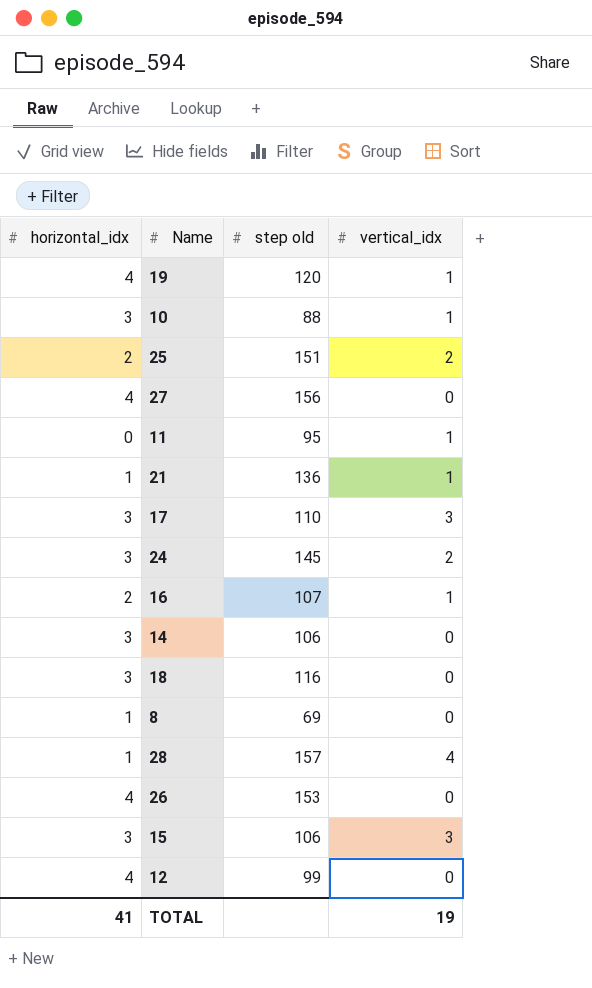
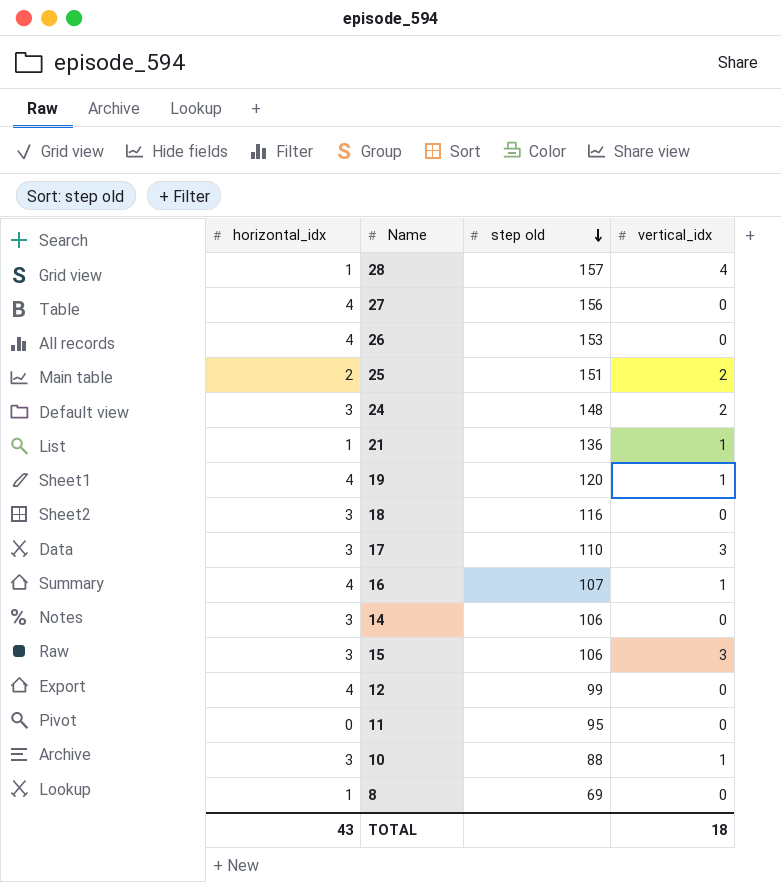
row order: none -> step old descending
24 | step old: 145 -> 148
16 | horizontal_idx: 2 -> 4
11 | vertical_idx: 1 -> 0
TOTAL | horizontal_idx: 41 -> 43
TOTAL | vertical_idx: 19 -> 18

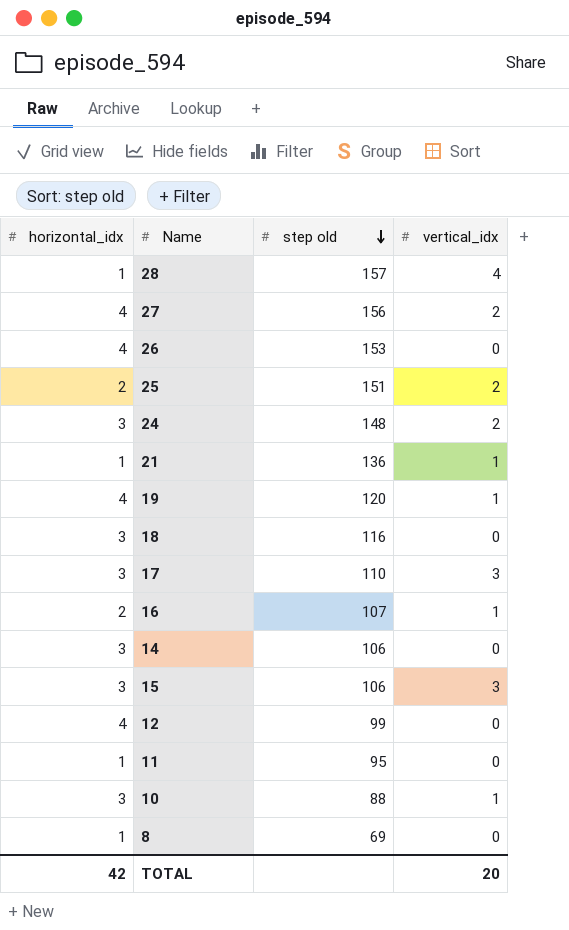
27 | vertical_idx: 0 -> 2
16 | horizontal_idx: 4 -> 2
11 | horizontal_idx: 0 -> 1
TOTAL | horizontal_idx: 43 -> 42
TOTAL | vertical_idx: 18 -> 20

